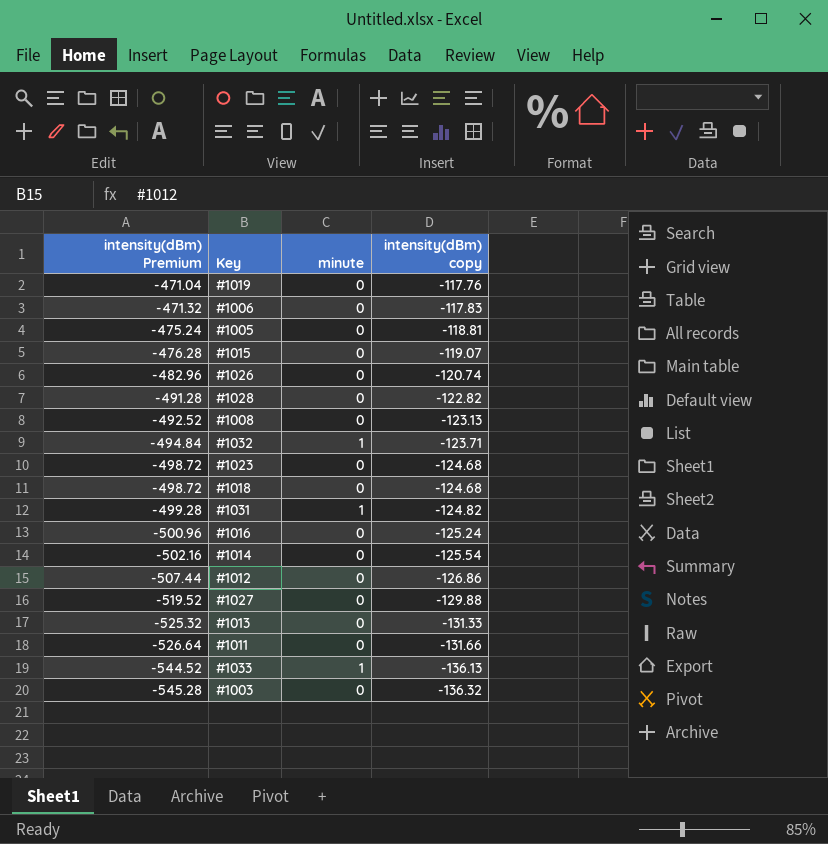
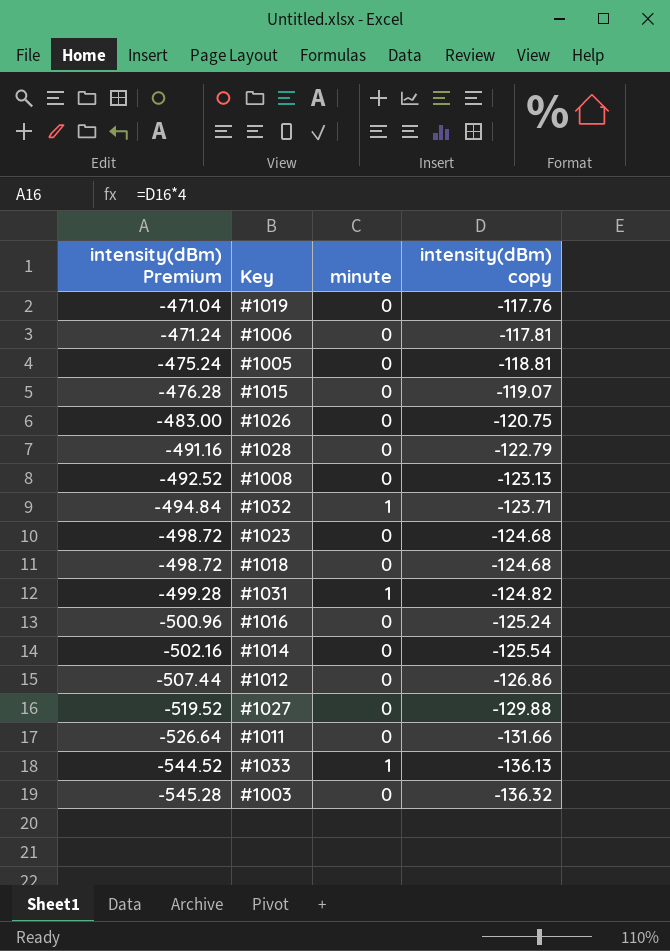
row #1013: -525.32 | 0 | -131.33 -> none
#1006 | intensity(dBm) Premium: -471.32 -> -471.24
#1006 | intensity(dBm) copy: -117.83 -> -117.81
#1026 | intensity(dBm) Premium: -482.96 -> -483.00
#1026 | intensity(dBm) copy: -120.74 -> -120.75
#1028 | intensity(dBm) Premium: -491.28 -> -491.16
#1028 | intensity(dBm) copy: -122.82 -> -122.79

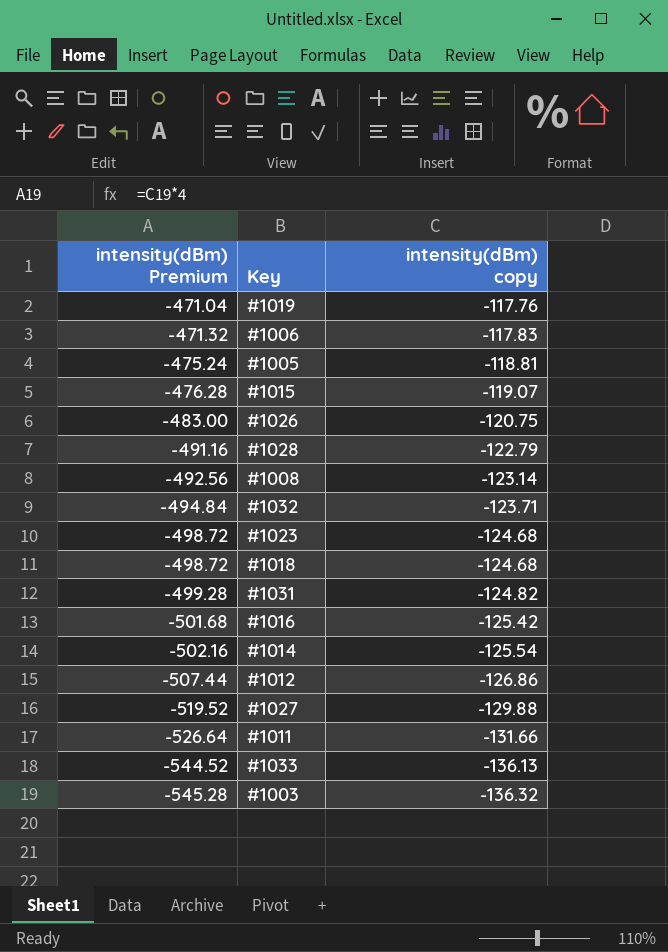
column minute | position: 3 -> none
#1006 | intensity(dBm) Premium: -471.24 -> -471.32
#1006 | intensity(dBm) copy: -117.81 -> -117.83
#1008 | intensity(dBm) Premium: -492.52 -> -492.56
#1008 | intensity(dBm) copy: -123.13 -> -123.14
#1016 | intensity(dBm) Premium: -500.96 -> -501.68
#1016 | intensity(dBm) copy: -125.24 -> -125.42

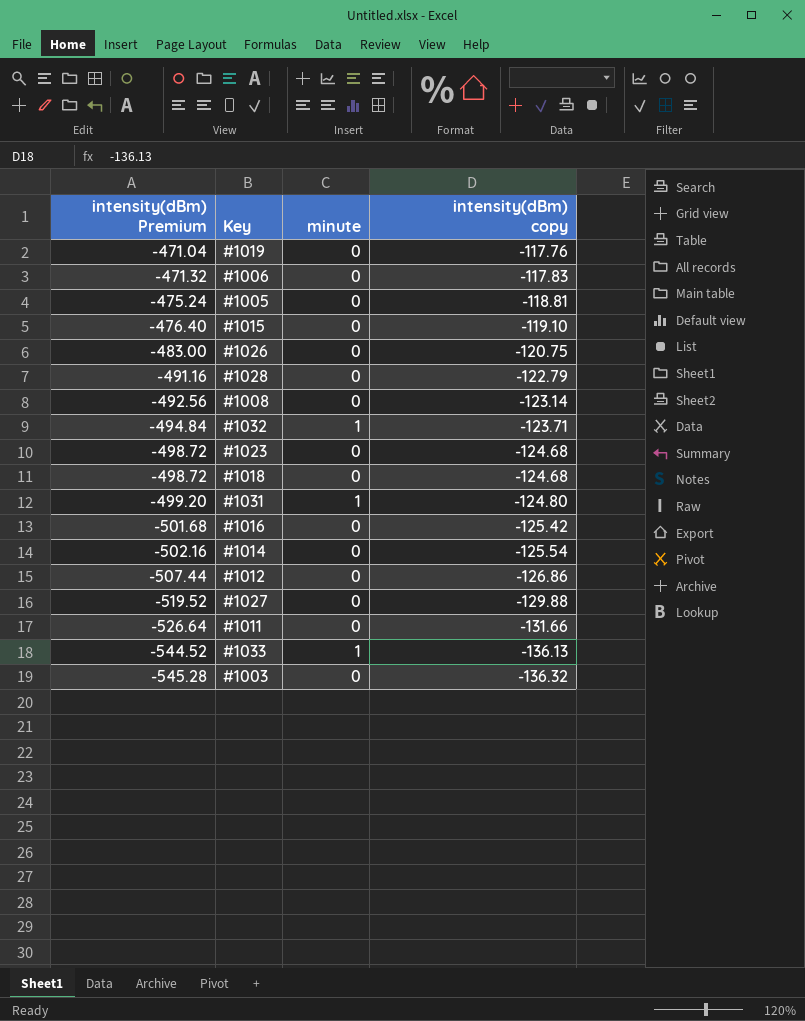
column minute | position: none -> 3
#1015 | intensity(dBm) Premium: -476.28 -> -476.40
#1015 | intensity(dBm) copy: -119.07 -> -119.10
#1031 | intensity(dBm) Premium: -499.28 -> -499.20
#1031 | intensity(dBm) copy: -124.82 -> -124.80

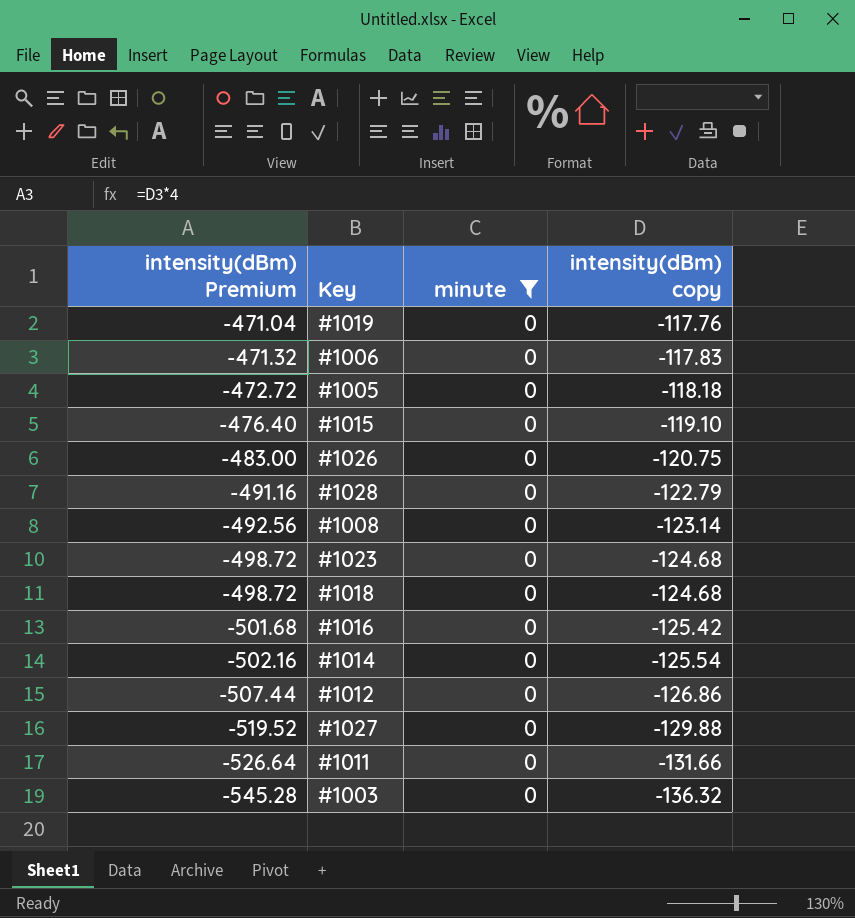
filter: none -> minute = 0
#1005 | intensity(dBm) Premium: -475.24 -> -472.72
#1005 | intensity(dBm) copy: -118.81 -> -118.18

